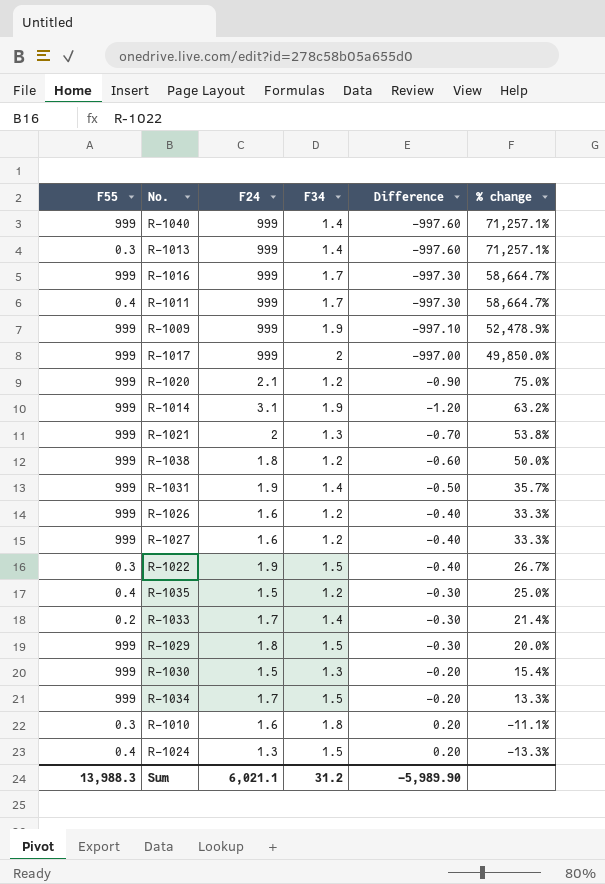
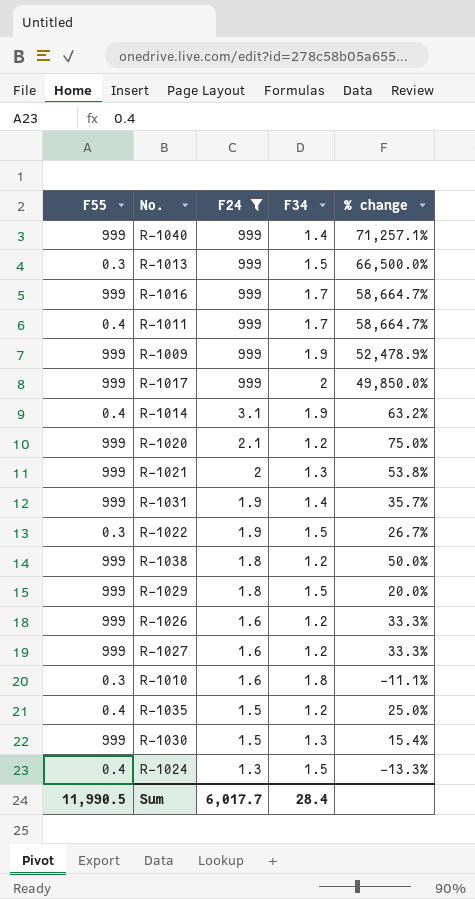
filter: none -> F24 != 1.7
row order: % change descending -> F24 descending
column Difference | formula: [F34] - [F24] -> none
R-1013 | F34: 1.4 -> 1.5
R-1013 | % change: 71,257.1% -> 66,500.0%
R-1014 | F55: 999 -> 0.4
Sum | F55: 13,988.3 -> 11,990.5
Sum | F24: 6,021.1 -> 6,017.7
Sum | F34: 31.2 -> 28.4

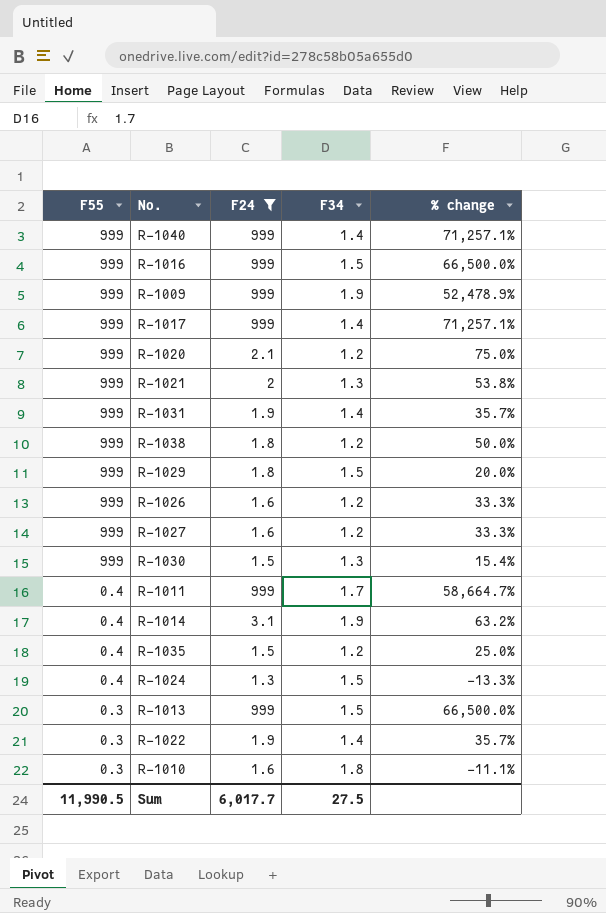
row order: F24 descending -> F55 descending
R-1016 | F34: 1.7 -> 1.5
R-1016 | % change: 58,664.7% -> 66,500.0%
R-1017 | F34: 2 -> 1.4
R-1017 | % change: 49,850.0% -> 71,257.1%
R-1022 | F34: 1.5 -> 1.4
R-1022 | % change: 26.7% -> 35.7%
Sum | F34: 28.4 -> 27.5

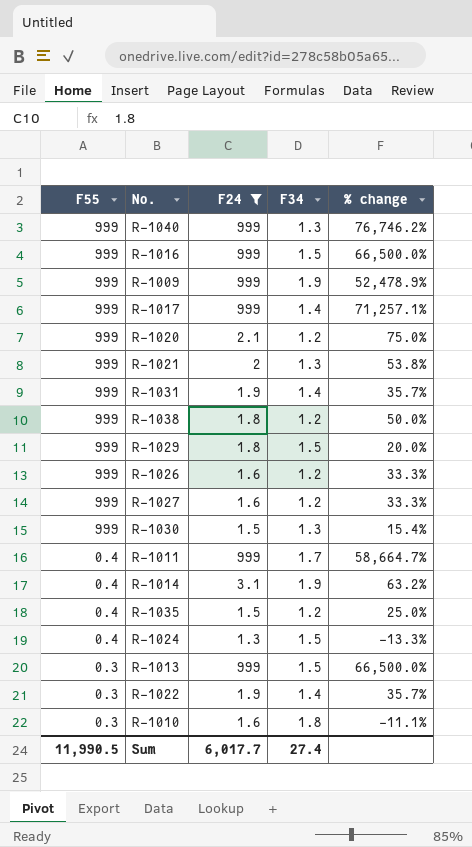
R-1040 | F34: 1.4 -> 1.3
R-1040 | % change: 71,257.1% -> 76,746.2%
Sum | F34: 27.5 -> 27.4

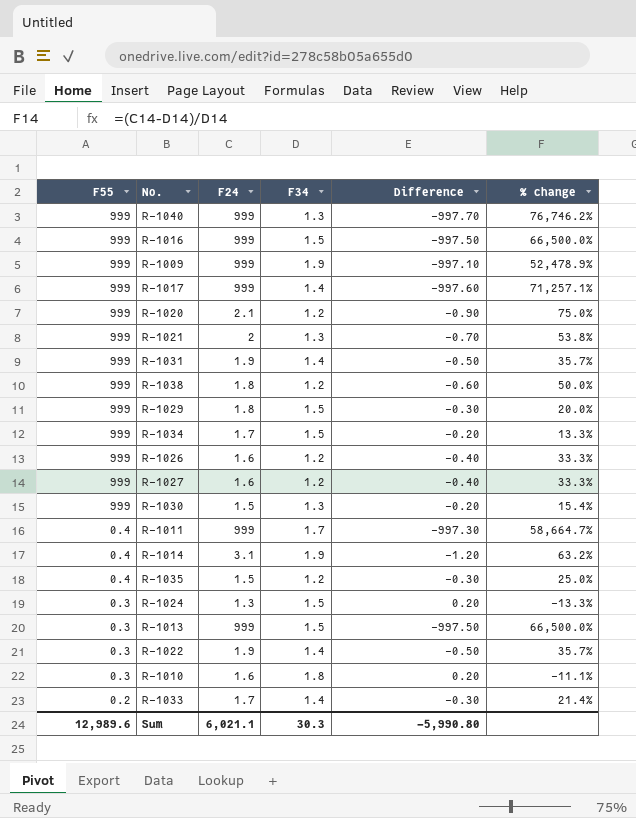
filter: F24 != 1.7 -> none
column Difference | formula: none -> [F34] - [F24]
R-1024 | F55: 0.4 -> 0.3
Sum | F55: 11,990.5 -> 12,989.6
Sum | F24: 6,017.7 -> 6,021.1
Sum | F34: 27.4 -> 30.3

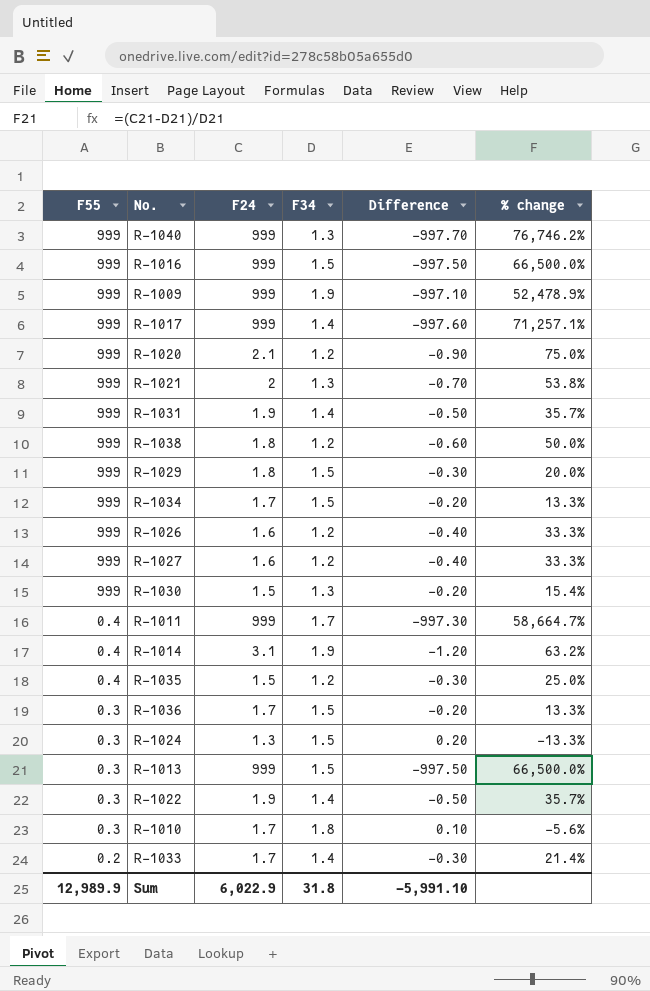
row R-1036: none -> 0.3 | 1.7 | 1.5 | -0.20 | 13.3%
R-1010 | F24: 1.6 -> 1.7
R-1010 | Difference: 0.20 -> 0.10
R-1010 | % change: -11.1% -> -5.6%
Sum | F55: 12,989.6 -> 12,989.9
Sum | F24: 6,021.1 -> 6,022.9
Sum | F34: 30.3 -> 31.8
Sum | Difference: -5,990.80 -> -5,991.10

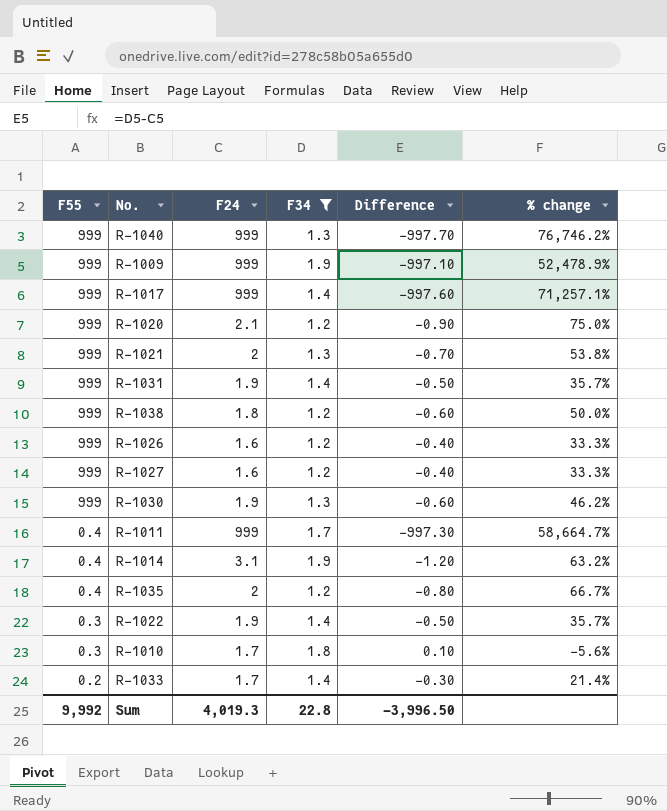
filter: none -> F34 != 1.5
R-1030 | F24: 1.5 -> 1.9
R-1030 | Difference: -0.20 -> -0.60
R-1030 | % change: 15.4% -> 46.2%
R-1035 | F24: 1.5 -> 2
R-1035 | Difference: -0.30 -> -0.80
R-1035 | % change: 25.0% -> 66.7%
Sum | F55: 12,989.9 -> 9,992
Sum | F24: 6,022.9 -> 4,019.3
Sum | F34: 31.8 -> 22.8
Sum | Difference: -5,991.10 -> -3,996.50

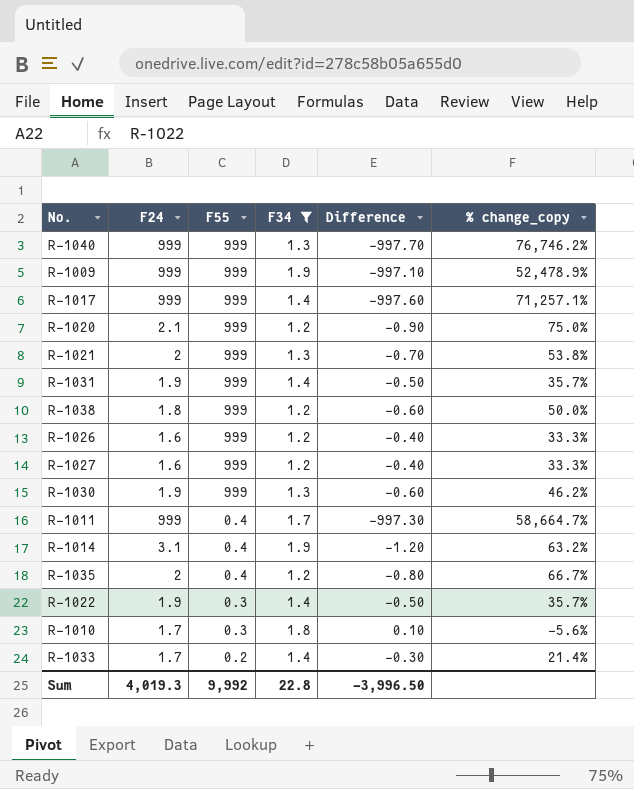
column F55 | position: 1 -> 3
column name: % change -> % change_copy

